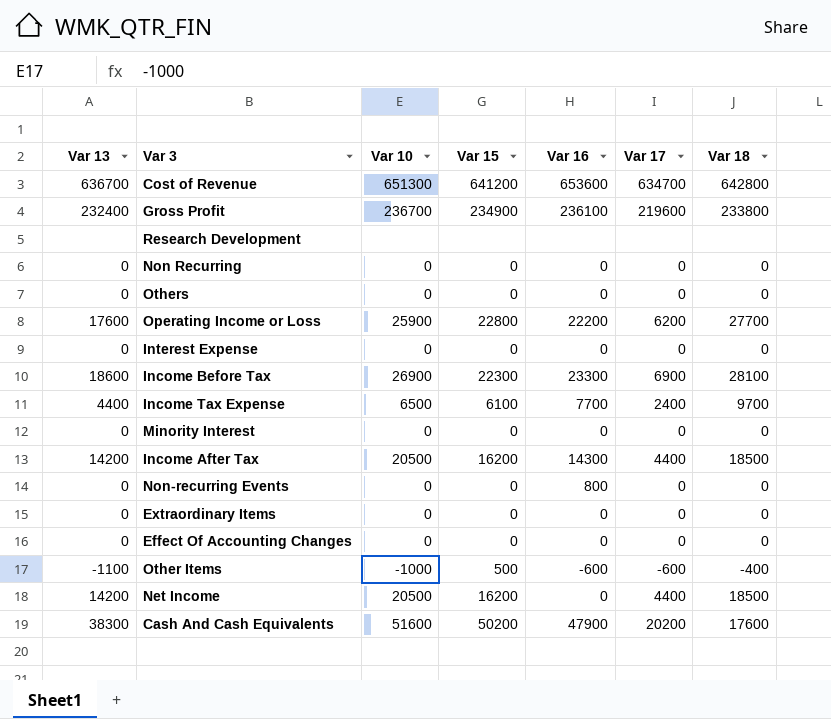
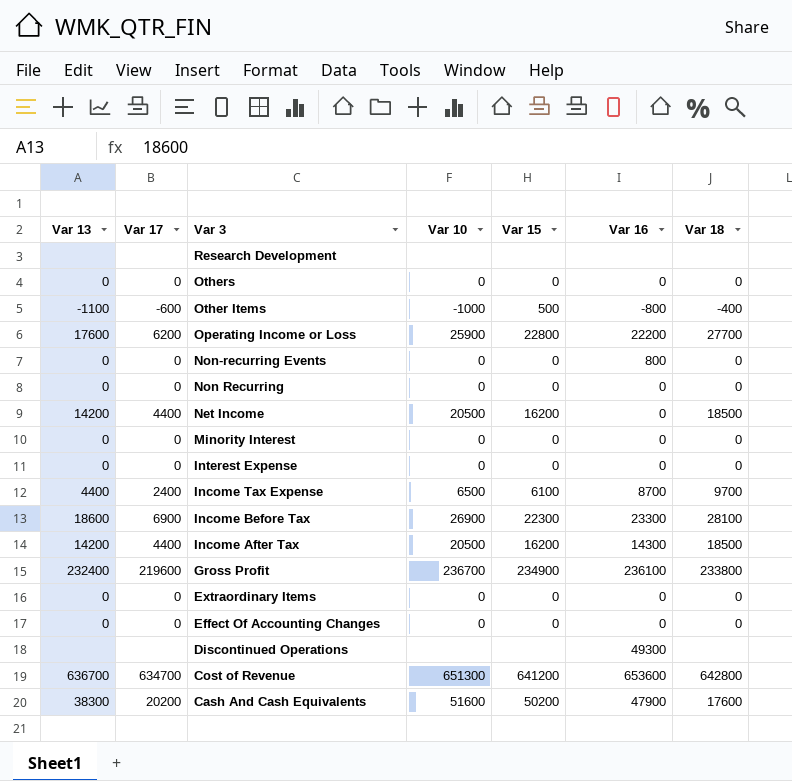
row order: none -> Var 3 descending
column Var 17 | position: 6 -> 2
Other Items | Var 16: -600 -> -800
Income Tax Expense | Var 16: 7700 -> 8700
row Discontinued Operations: none -> none | none | none | none | 49300 | none

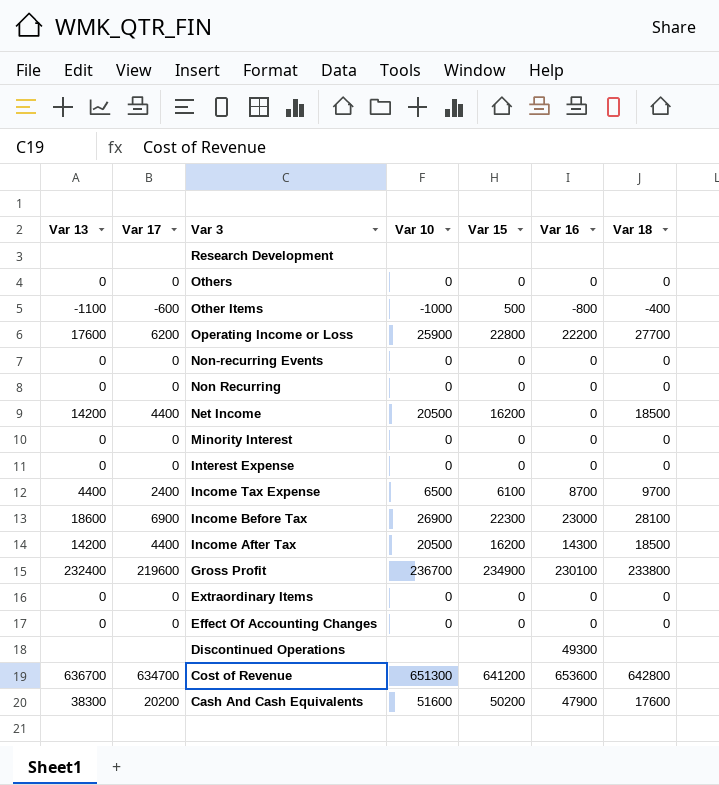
Non-recurring Events | Var 16: 800 -> 0
Income Before Tax | Var 16: 23300 -> 23000
Gross Profit | Var 16: 236100 -> 230100

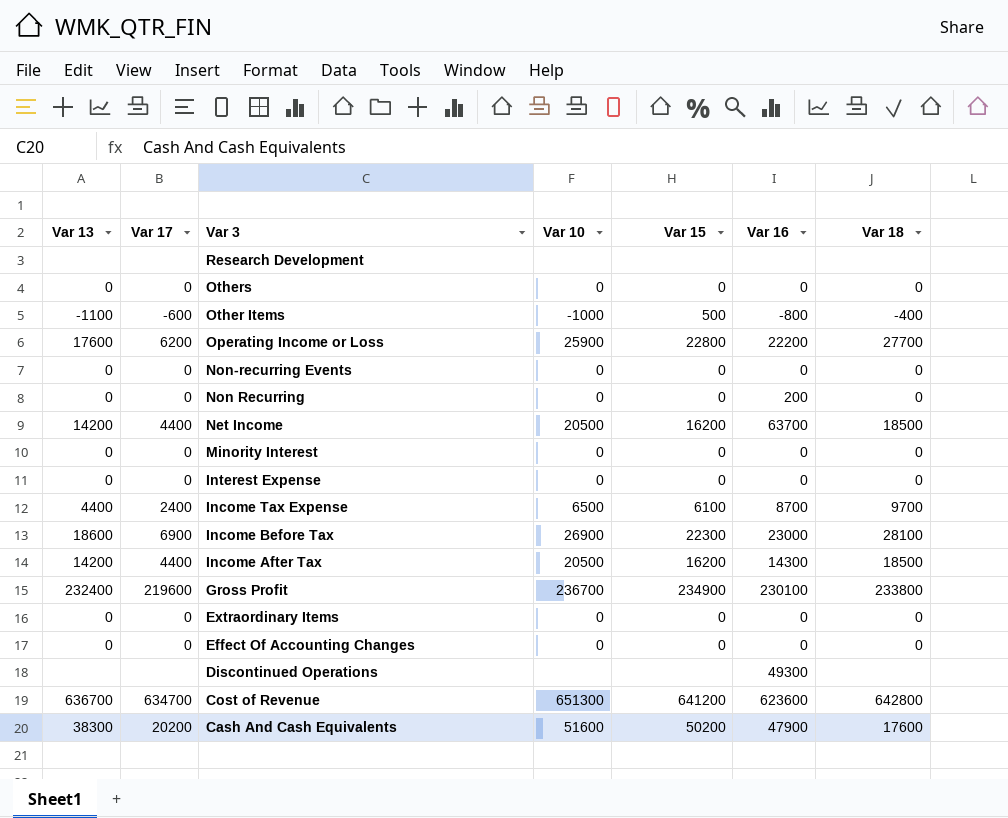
Non Recurring | Var 16: 0 -> 200
Net Income | Var 16: 0 -> 63700
Cost of Revenue | Var 16: 653600 -> 623600

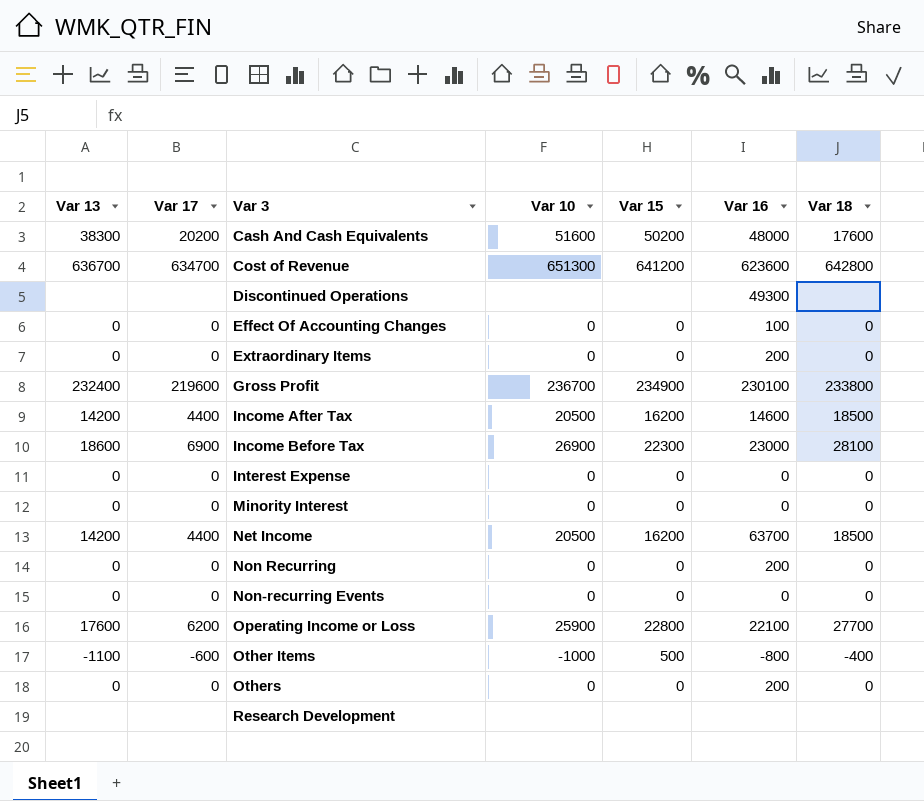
row order: Var 3 descending -> Var 3 ascending
row Income Tax Expense: 4400 | 2400 | 6500 | 6100 | 8700 | 9700 -> none
Cash And Cash Equivalents | Var 16: 47900 -> 48000
Effect Of Accounting Changes | Var 16: 0 -> 100
Extraordinary Items | Var 16: 0 -> 200
Income After Tax | Var 16: 14300 -> 14600
Operating Income or Loss | Var 16: 22200 -> 22100
Others | Var 16: 0 -> 200

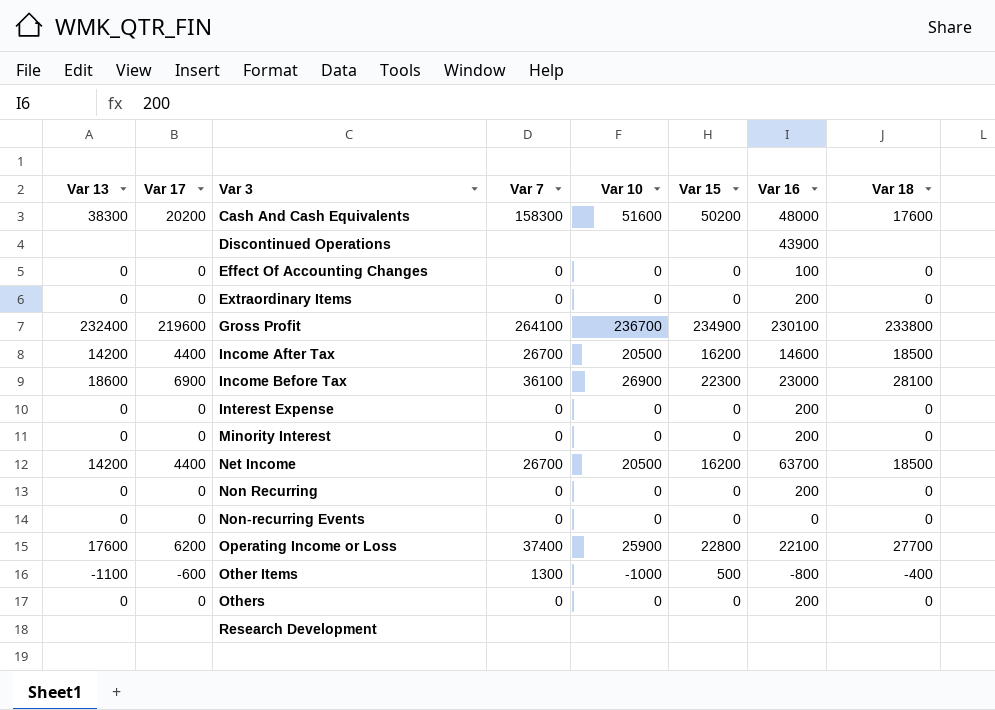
column Var 7 | position: none -> 4
row Cost of Revenue: 636700 | 634700 | 651300 | 641200 | 623600 | 642800 -> none
Discontinued Operations | Var 16: 49300 -> 43900
Interest Expense | Var 16: 0 -> 200
Minority Interest | Var 16: 0 -> 200

